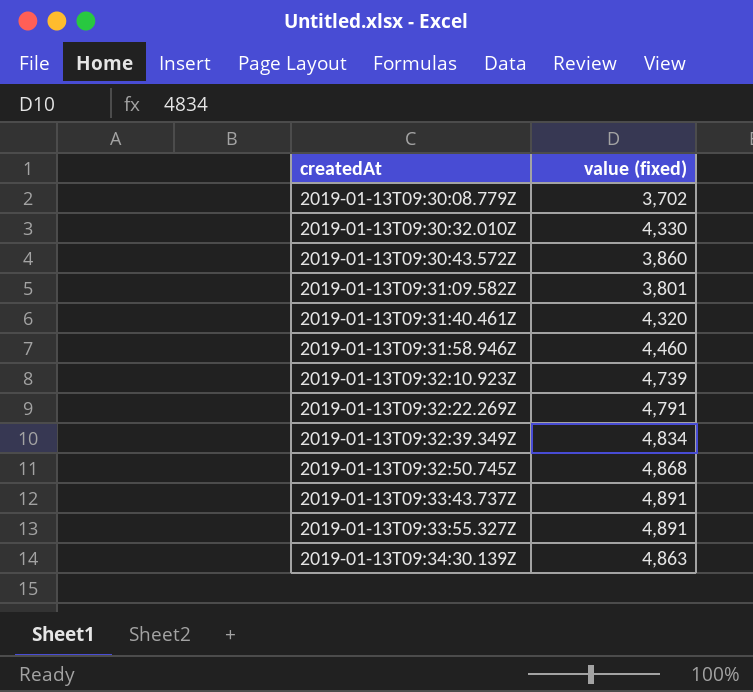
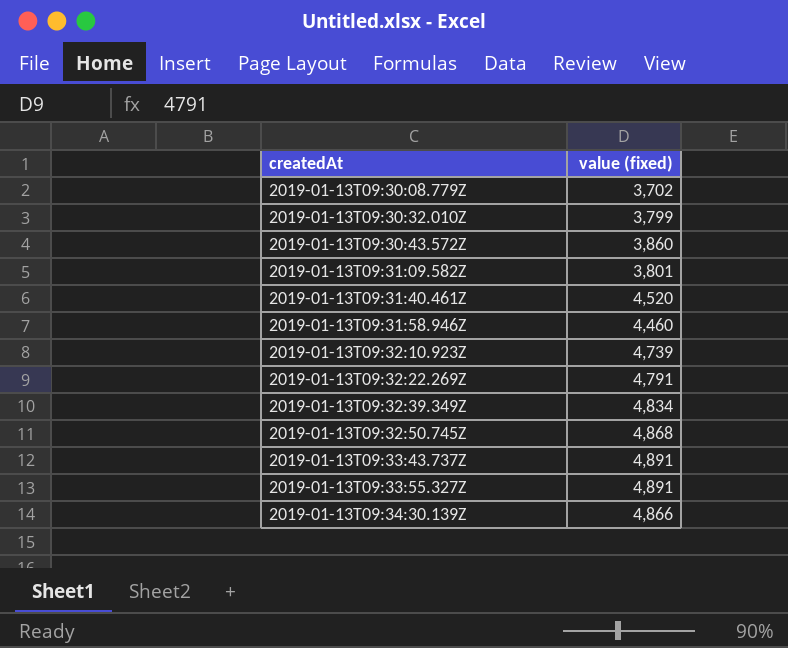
2019-01-13T09:30:32.010Z | value (fixed): 4,330 -> 3,799
2019-01-13T09:31:40.461Z | value (fixed): 4,320 -> 4,520
2019-01-13T09:34:30.139Z | value (fixed): 4,863 -> 4,866

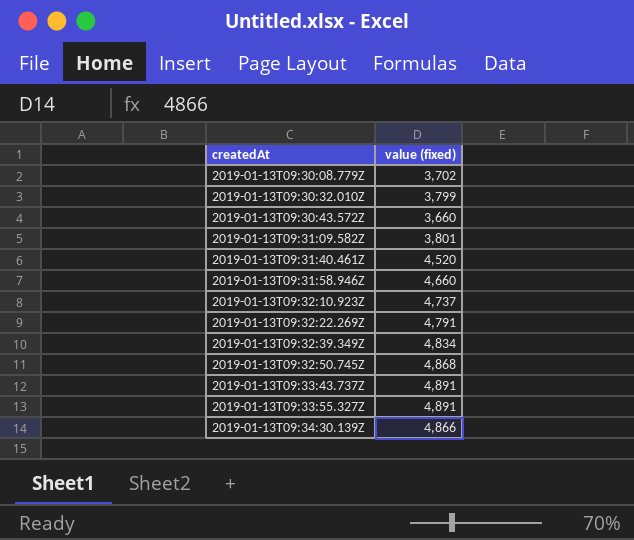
2019-01-13T09:30:43.572Z | value (fixed): 3,860 -> 3,660
2019-01-13T09:31:58.946Z | value (fixed): 4,460 -> 4,660
2019-01-13T09:32:10.923Z | value (fixed): 4,739 -> 4,737

